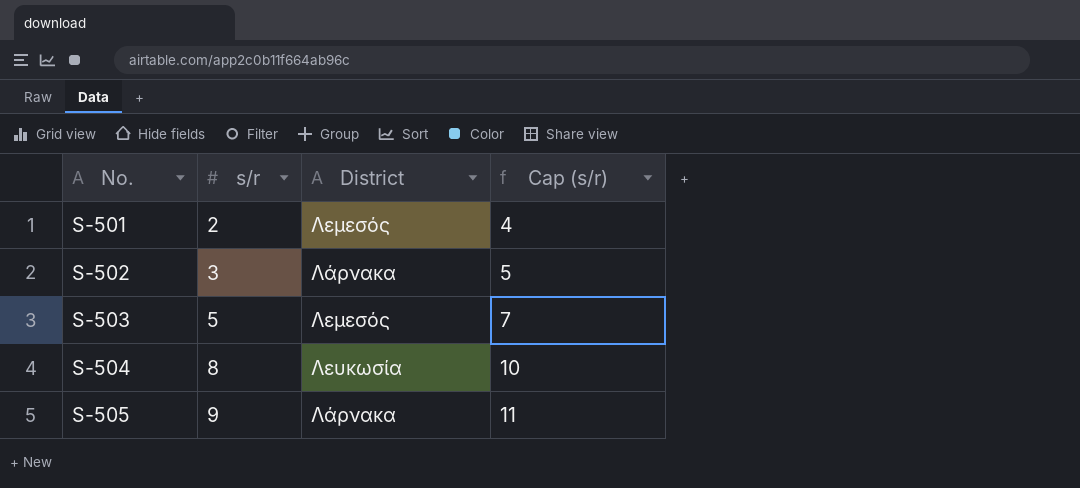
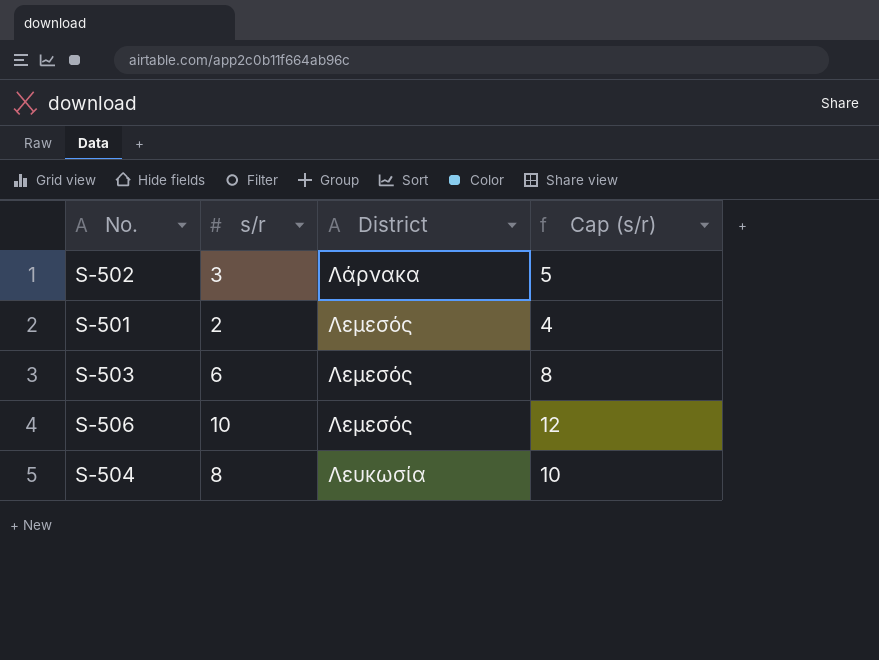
row order: No. ascending -> District ascending
row S-505: 9 | Λάρνακα | 11 -> none
S-503 | s/r: 5 -> 6
S-503 | Cap (s/r): 7 -> 8
row S-506: none -> 10 | Λεμεσός | 12

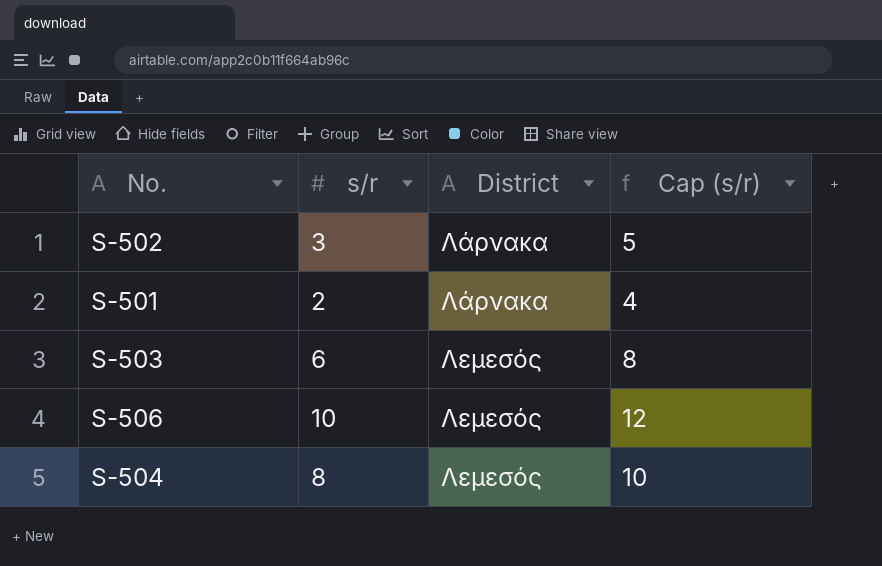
S-501 | District: Λεμεσός -> Λάρνακα
S-504 | District: Λευκωσία -> Λεμεσός

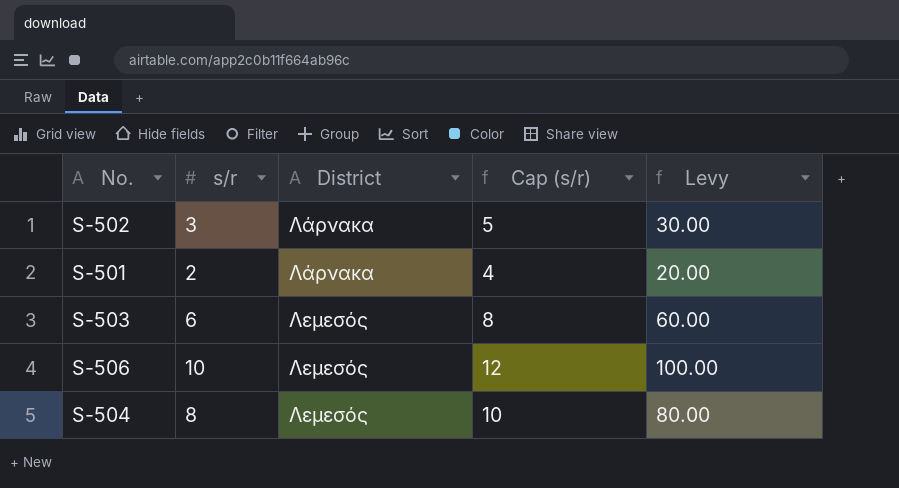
column Levy | formula: none -> [s/r] * 10

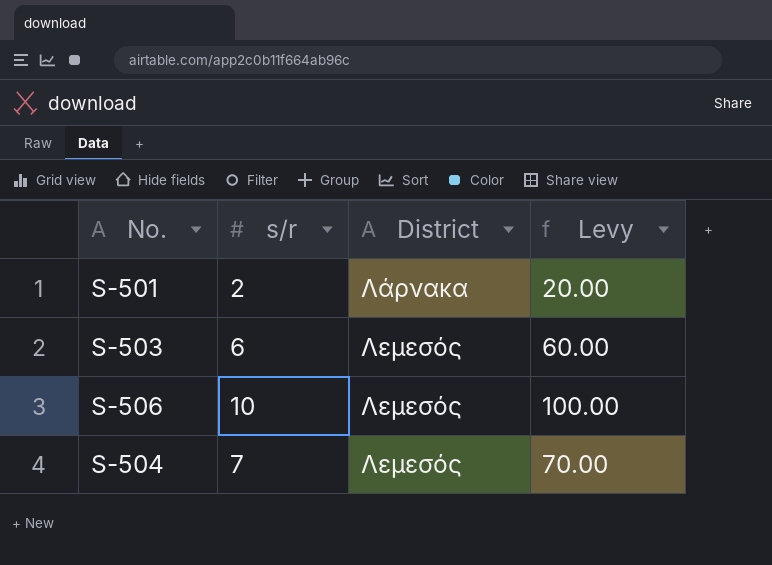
column Cap (s/r) | formula: [s/r] + 2 -> none
row S-502: 3 | Λάρνακα | 5 | 30.00 -> none
S-504 | s/r: 8 -> 7
S-504 | Levy: 80.00 -> 70.00

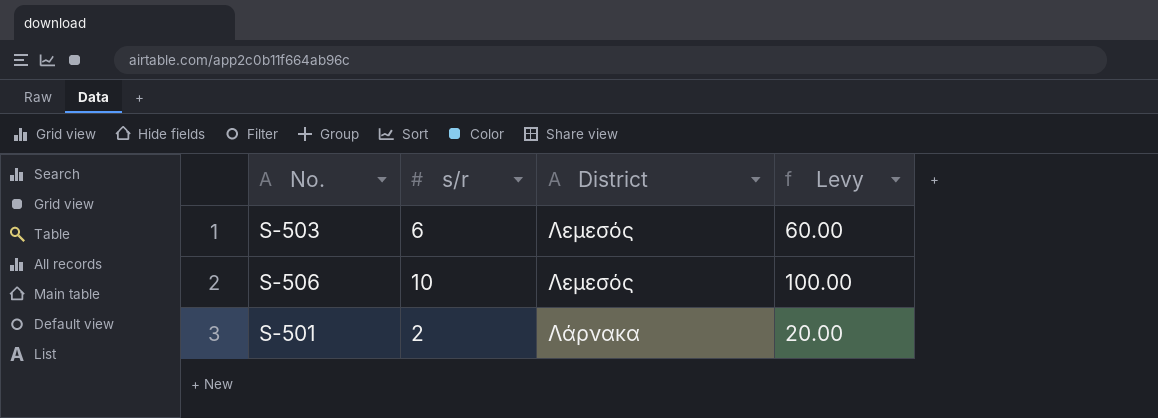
row order: District ascending -> District descending
row S-504: 7 | Λεμεσός | 70.00 -> none

